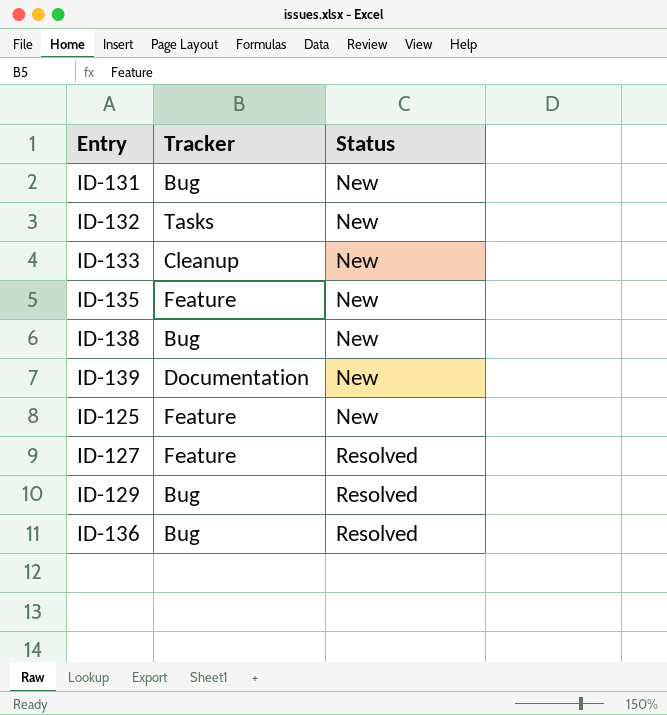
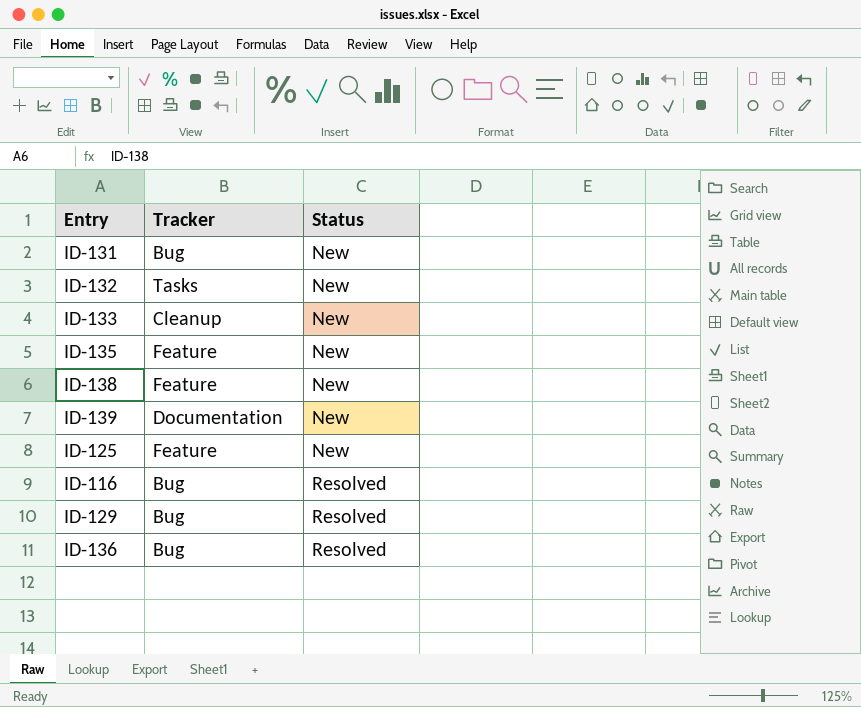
row ID-127: Feature | Resolved -> none
ID-138 | Tracker: Bug -> Feature
row ID-116: none -> Bug | Resolved

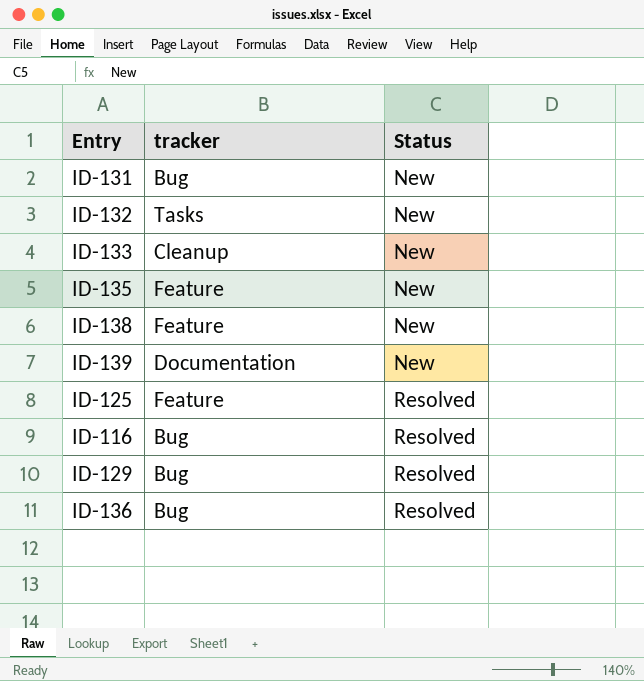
column name: Tracker -> tracker
ID-125 | Status: New -> Resolved

